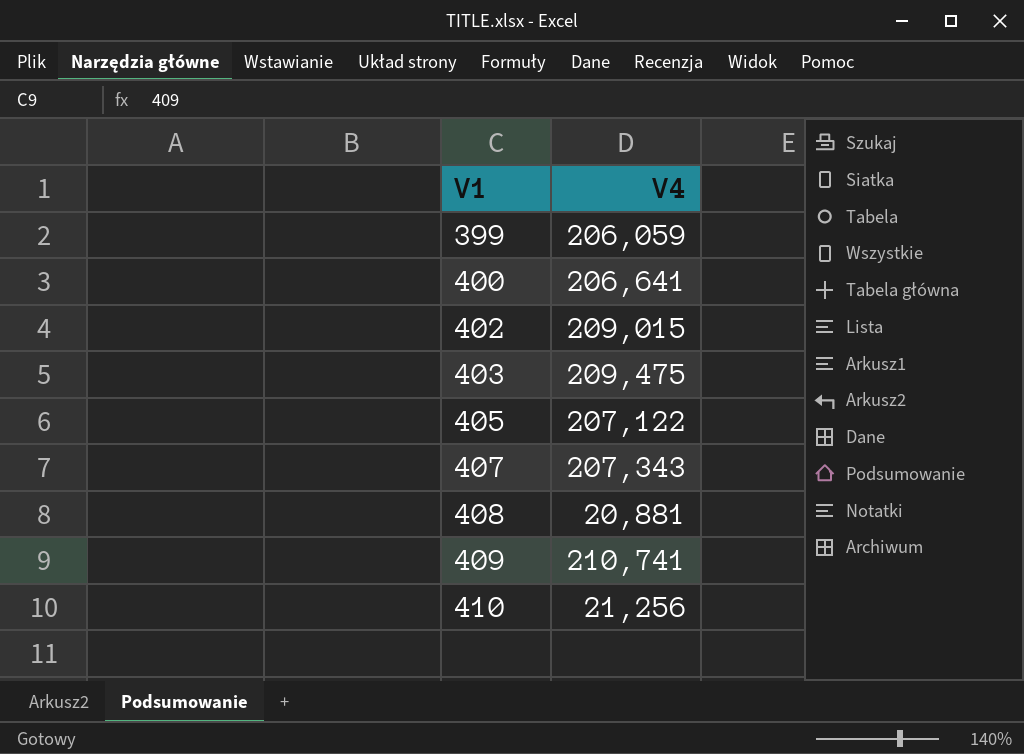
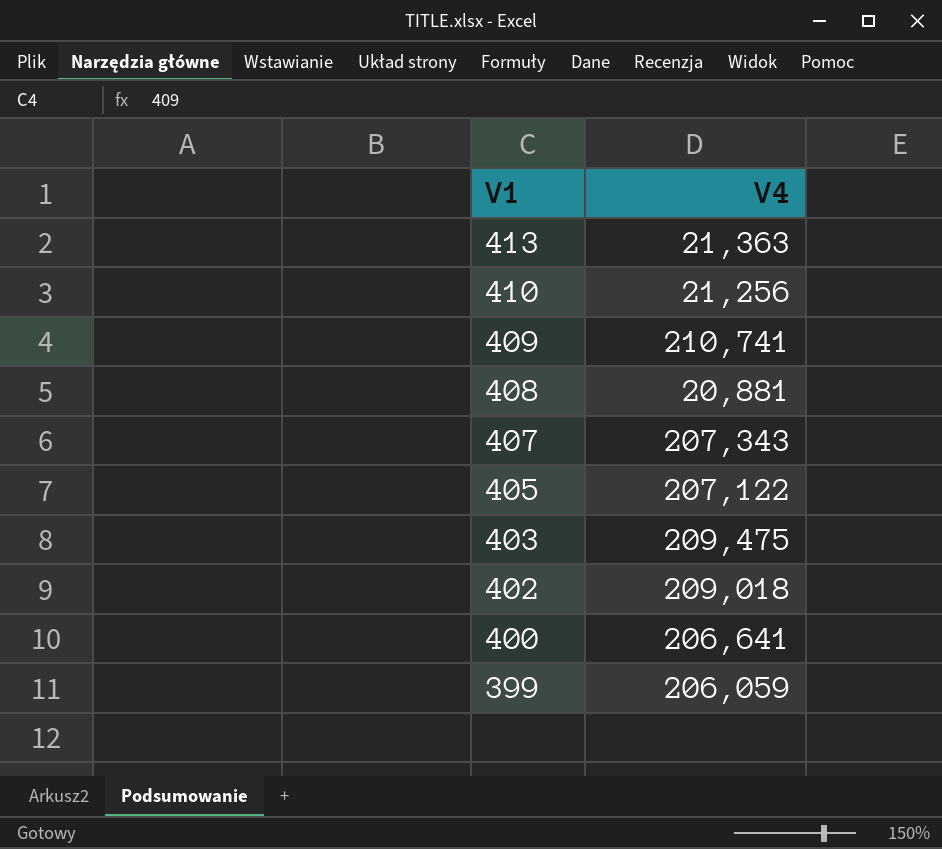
row order: V1 ascending -> V1 descending
row 413: none -> 21,363
402 | V4: 209,015 -> 209,018

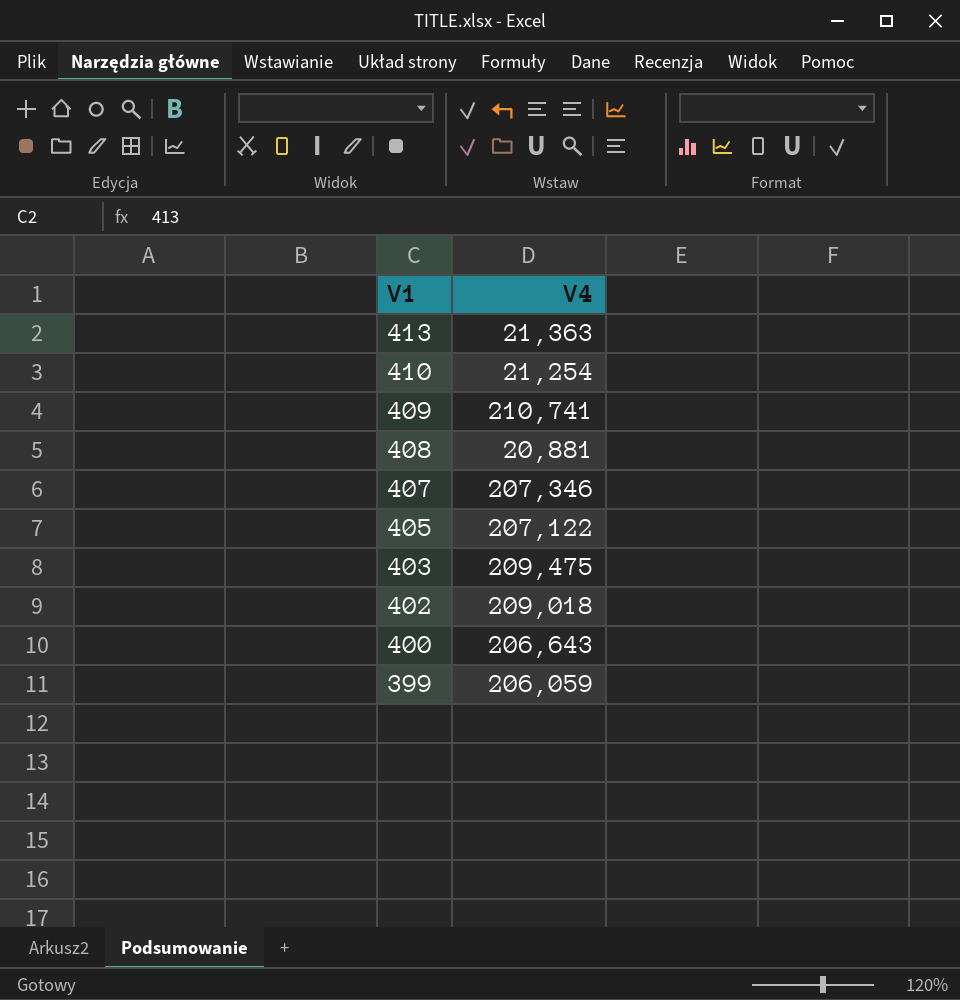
410 | V4: 21,256 -> 21,254
407 | V4: 207,343 -> 207,346
400 | V4: 206,641 -> 206,643

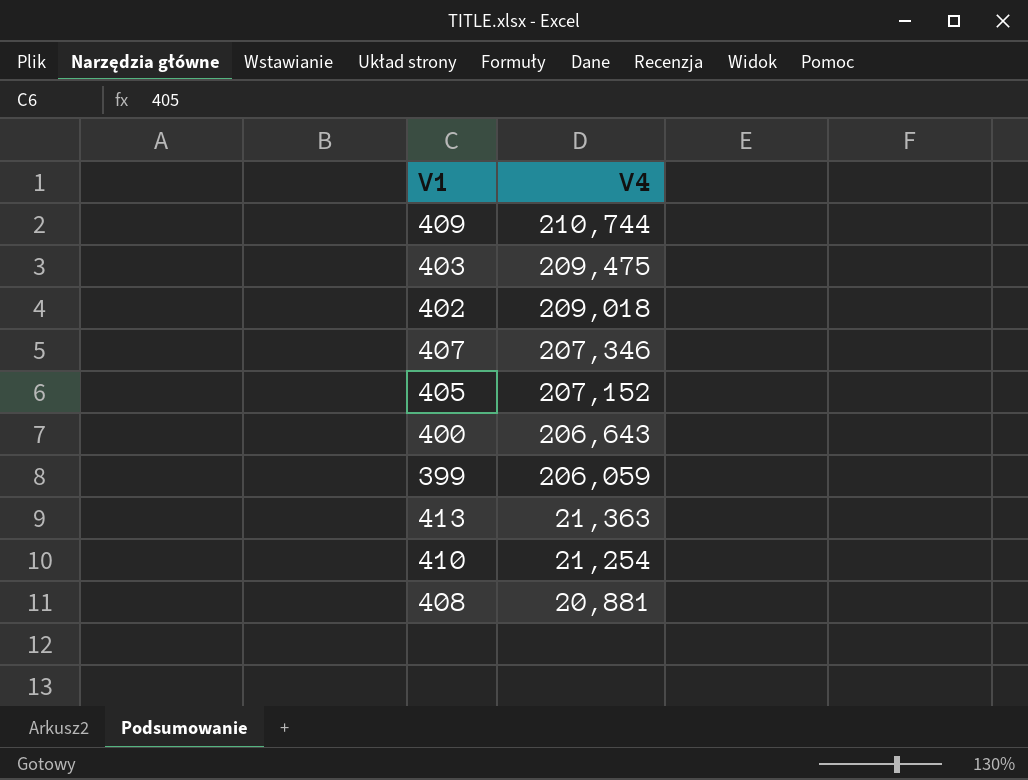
row order: V1 descending -> V4 descending
409 | V4: 210,741 -> 210,744
405 | V4: 207,122 -> 207,152

